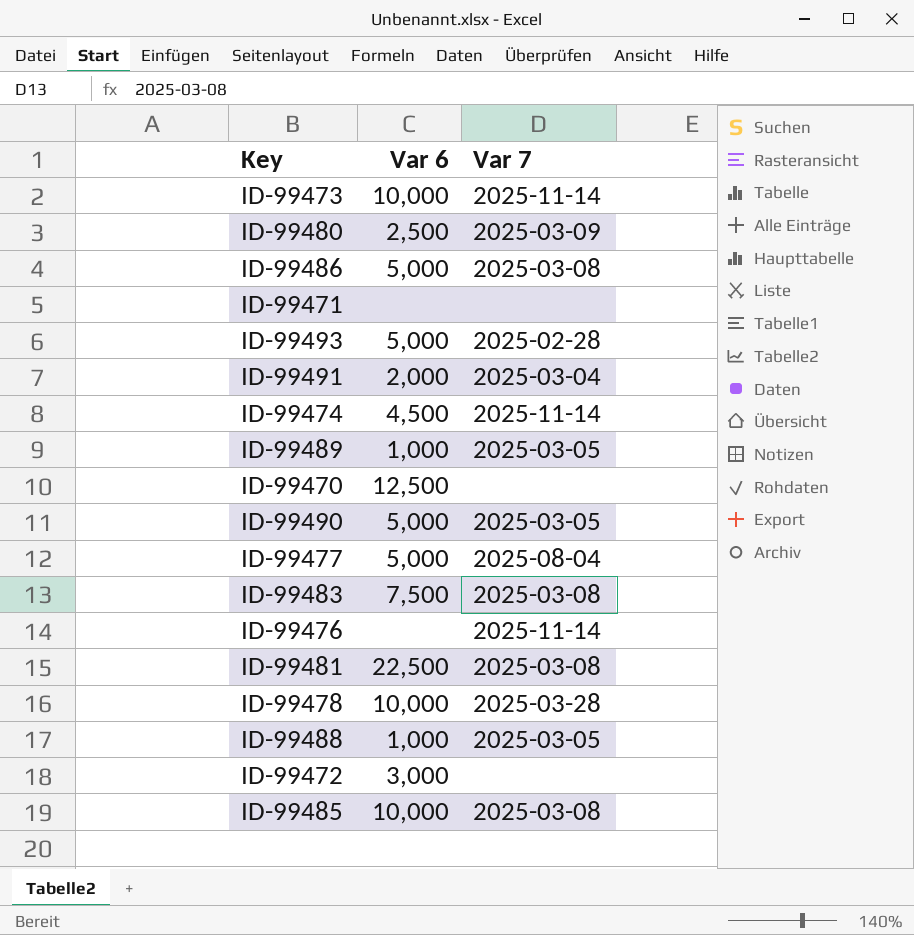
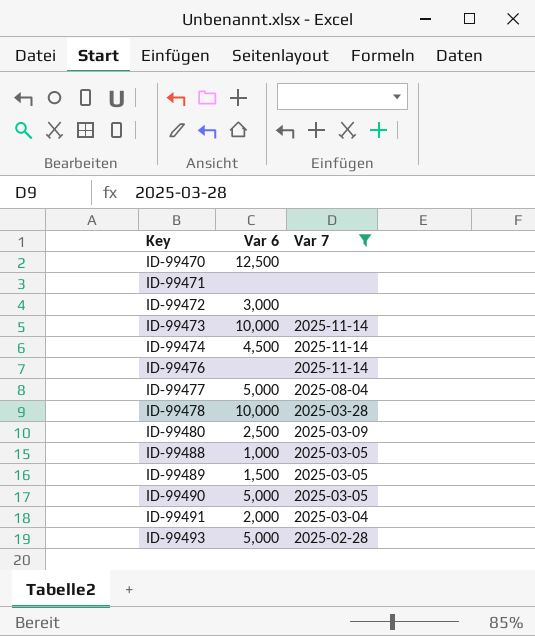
filter: none -> Var 7 != 2025-03-08
row order: none -> Key ascending
ID-99489 | Var 6: 1,000 -> 1,500

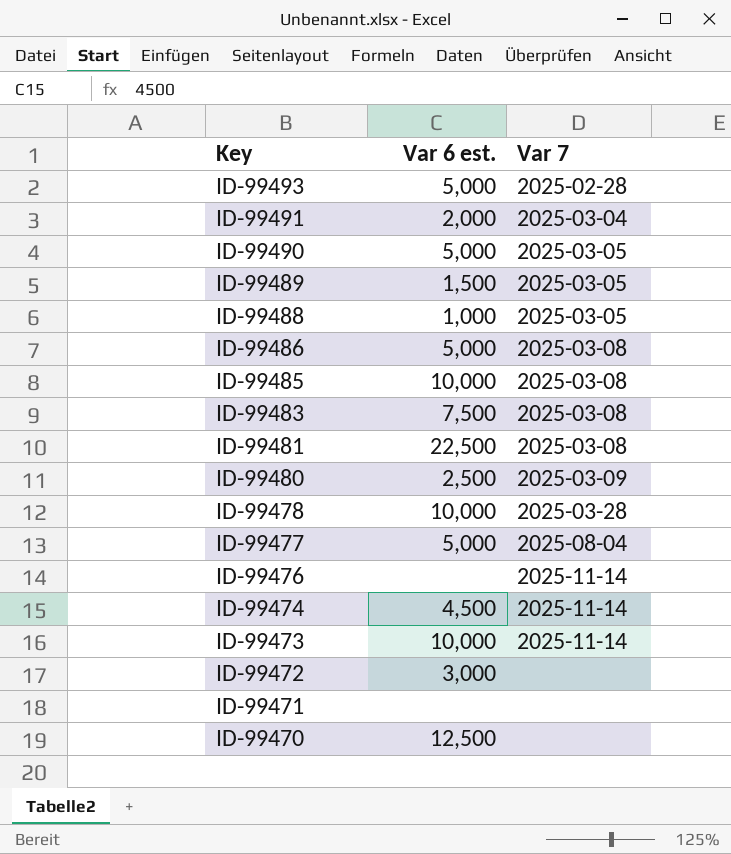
filter: Var 7 != 2025-03-08 -> none
row order: Key ascending -> Key descending
column name: Var 6 -> Var 6 est.

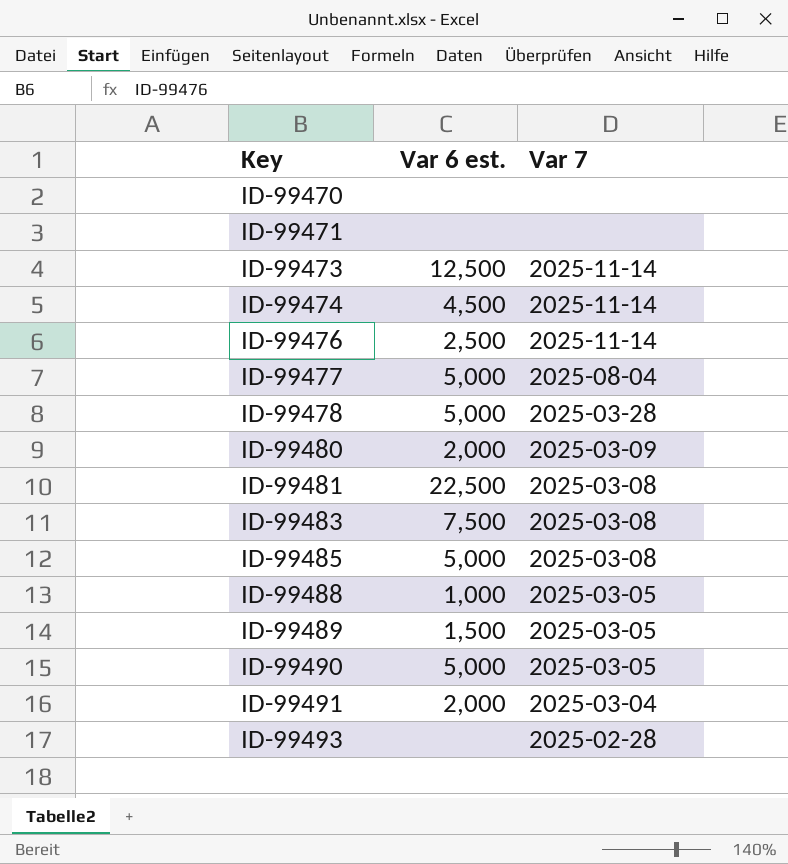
row order: Key descending -> Key ascending
row ID-99486: 5,000 | 2025-03-08 -> none
row ID-99472: 3,000 | none -> none
ID-99470 | Var 6 est.: 12,500 -> none
ID-99473 | Var 6 est.: 10,000 -> 12,500
ID-99476 | Var 6 est.: none -> 2,500
ID-99478 | Var 6 est.: 10,000 -> 5,000
ID-99480 | Var 6 est.: 2,500 -> 2,000
ID-99485 | Var 6 est.: 10,000 -> 5,000
ID-99493 | Var 6 est.: 5,000 -> none

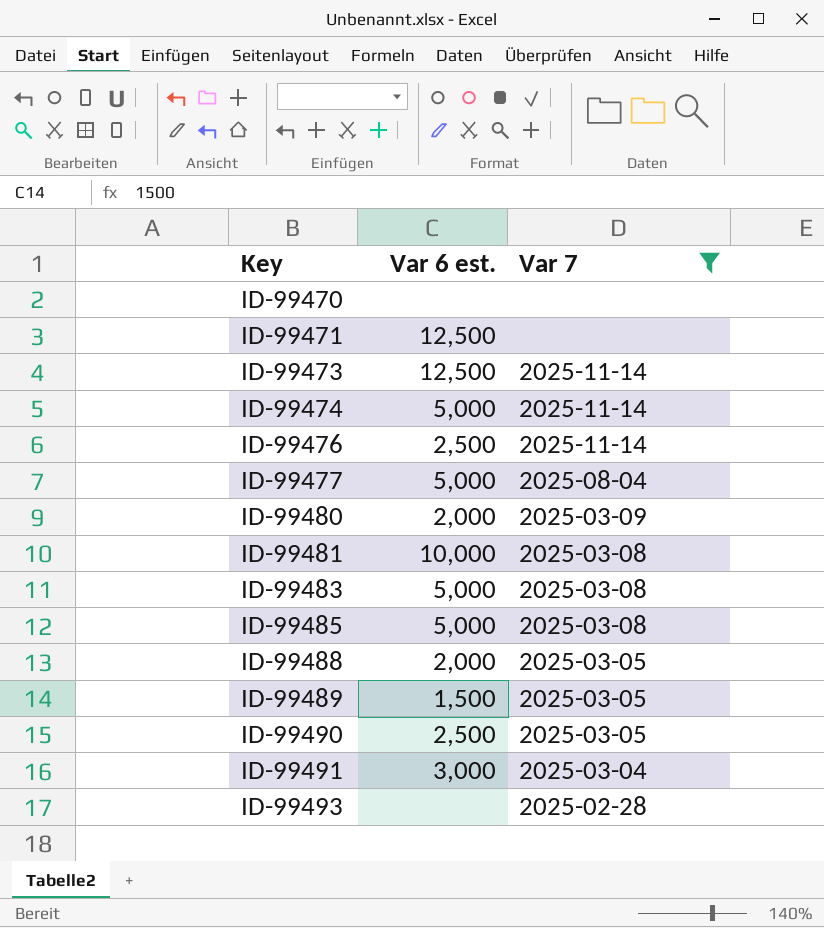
filter: none -> Var 7 != 2025-03-28
ID-99471 | Var 6 est.: none -> 12,500
ID-99474 | Var 6 est.: 4,500 -> 5,000
ID-99481 | Var 6 est.: 22,500 -> 10,000
ID-99483 | Var 6 est.: 7,500 -> 5,000
ID-99488 | Var 6 est.: 1,000 -> 2,000
ID-99490 | Var 6 est.: 5,000 -> 2,500
ID-99491 | Var 6 est.: 2,000 -> 3,000

